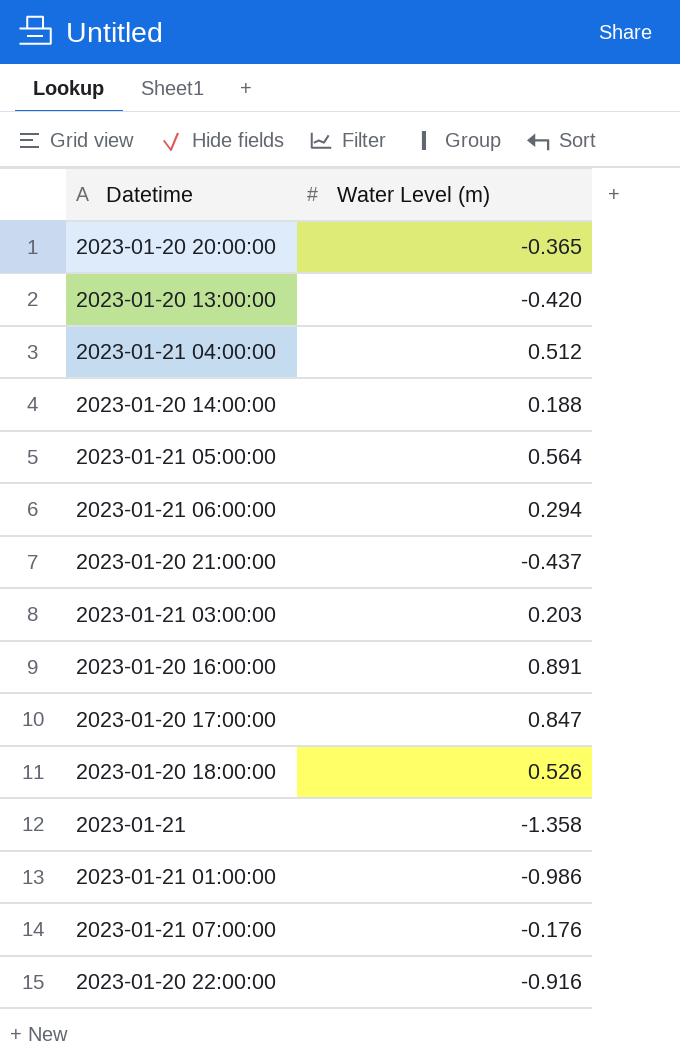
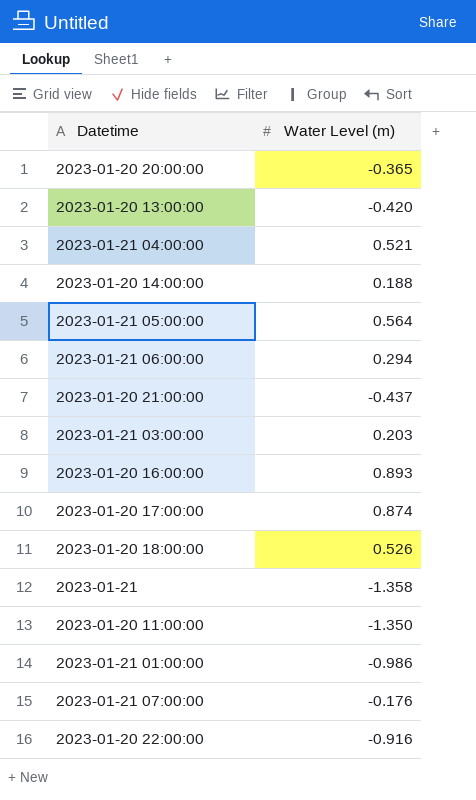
2023-01-21 04:00:00 | Water Level (m): 0.512 -> 0.521
2023-01-20 16:00:00 | Water Level (m): 0.891 -> 0.893
2023-01-20 17:00:00 | Water Level (m): 0.847 -> 0.874
row 2023-01-20 11:00:00: none -> -1.350

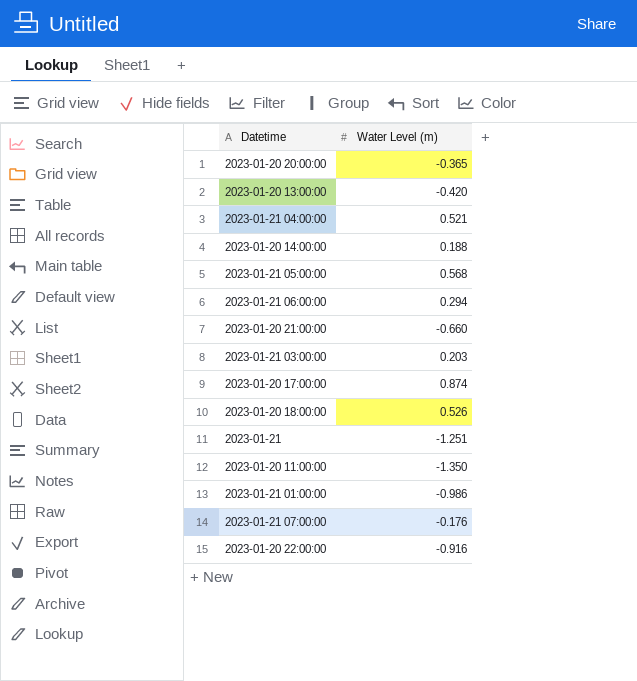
row 2023-01-20 16:00:00: 0.893 -> none
2023-01-21 05:00:00 | Water Level (m): 0.564 -> 0.568
2023-01-20 21:00:00 | Water Level (m): -0.437 -> -0.660
2023-01-21 | Water Level (m): -1.358 -> -1.251

